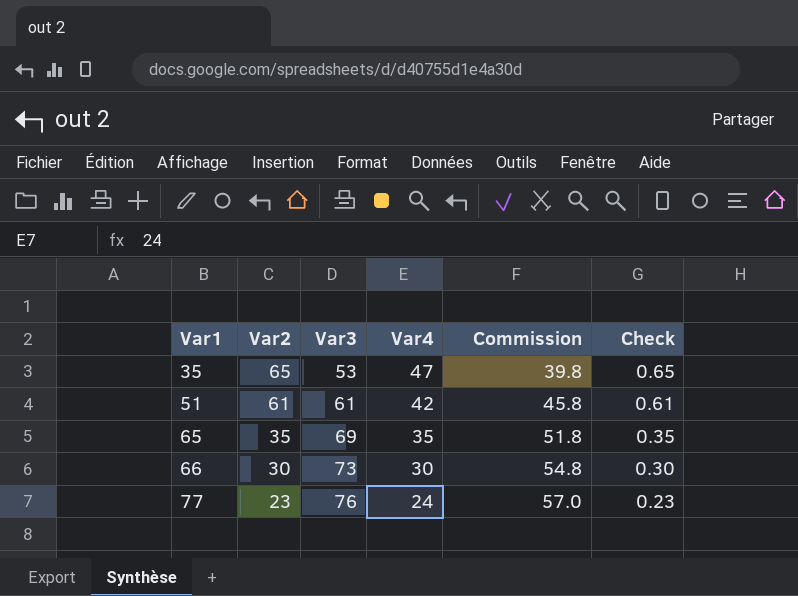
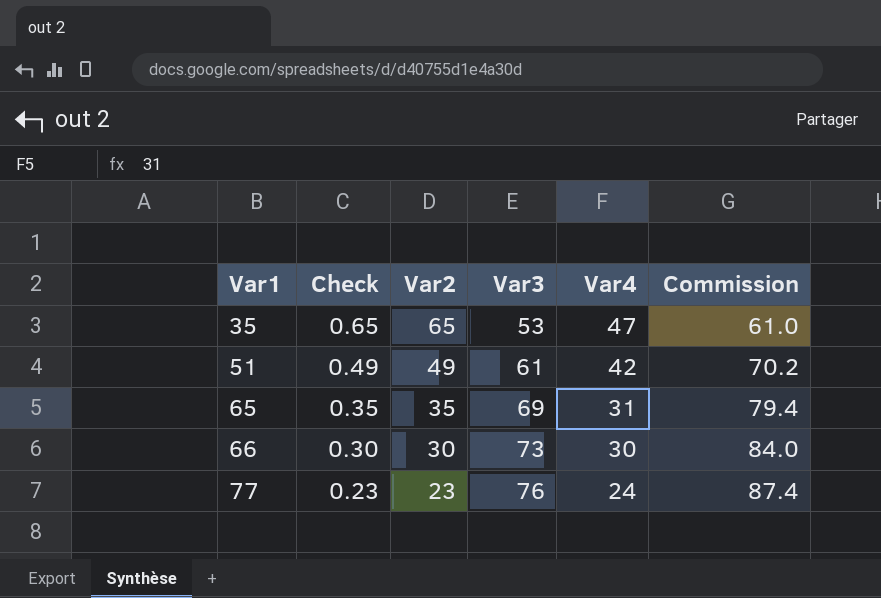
column Check | position: 6 -> 2
column Commission | formula: [Var3] * 0.75 -> [Var3] * 1.15
51 | Check: 0.61 -> 0.49
51 | Var2: 61 -> 49
65 | Var4: 35 -> 31

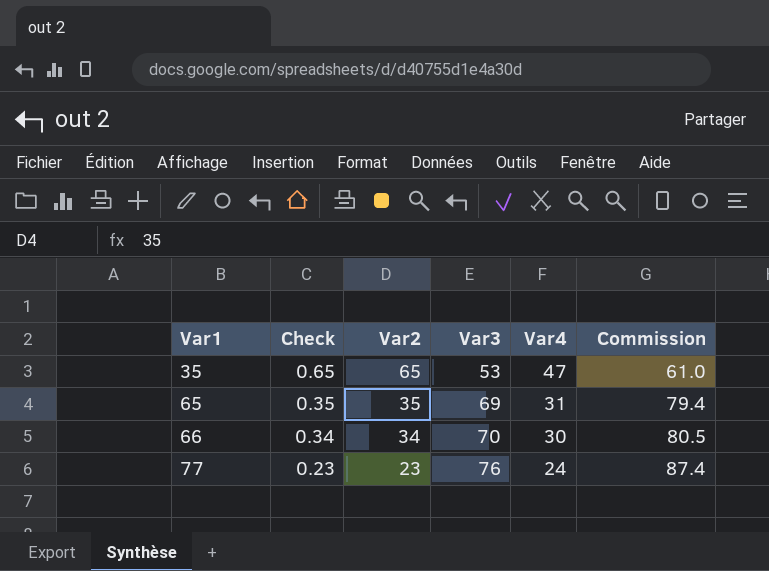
row 51: 0.49 | 49 | 61 | 42 | 70.2 -> none
66 | Check: 0.30 -> 0.34
66 | Var2: 30 -> 34
66 | Var3: 73 -> 70
66 | Commission: 84.0 -> 80.5

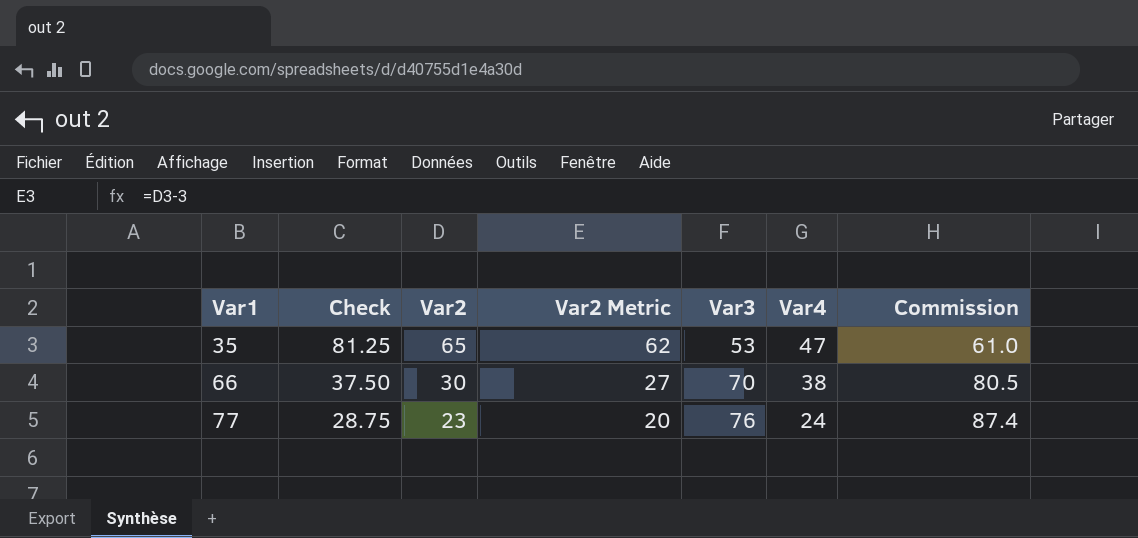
column Check | formula: [Var2] * 0.01 -> [Var2] * 1.25
column Var2 Metric | formula: none -> [Var2] - 3
row 65: 0.35 | 35 | 69 | 31 | 79.4 -> none
66 | Var2: 34 -> 30
66 | Var4: 30 -> 38

